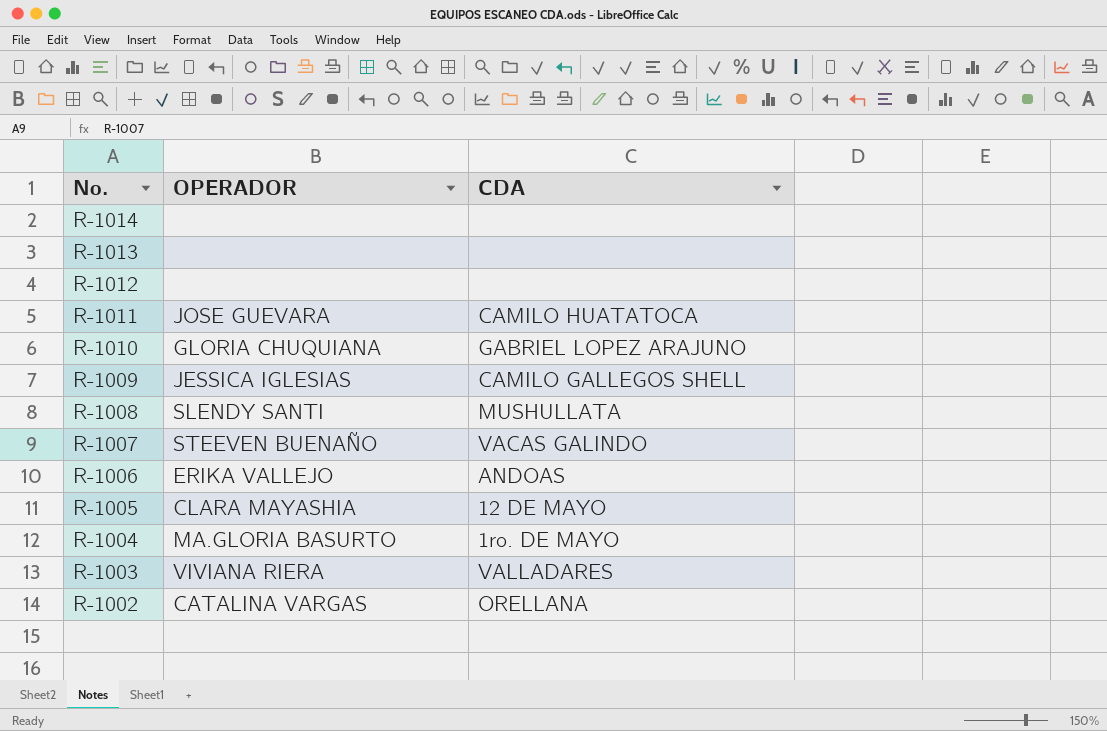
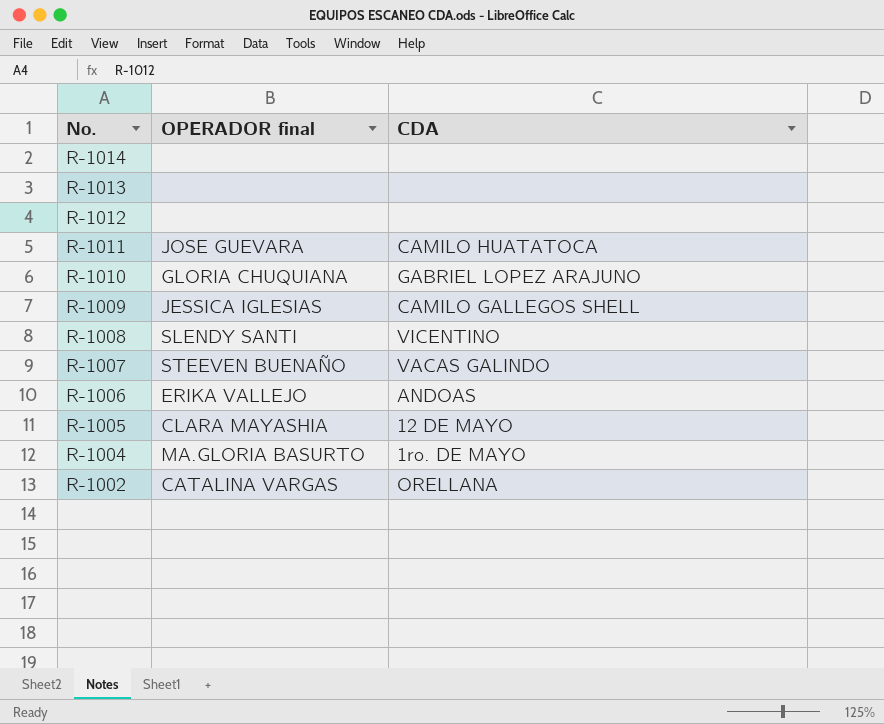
column name: OPERADOR -> OPERADOR final
row R-1003: VIVIANA RIERA | VALLADARES -> none
R-1008 | CDA: MUSHULLATA -> VICENTINO

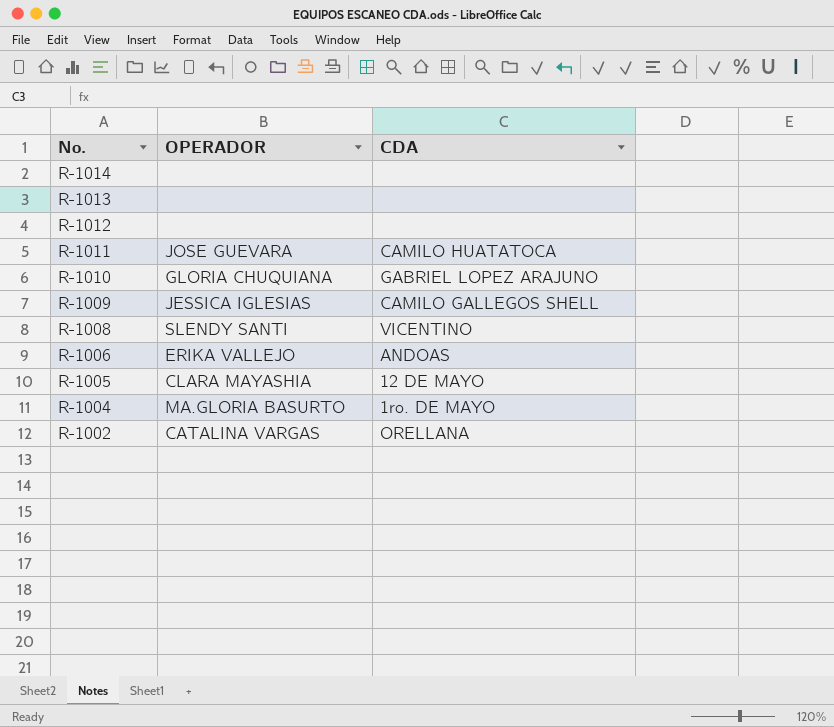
column name: OPERADOR final -> OPERADOR
row R-1007: STEEVEN BUENAÑO | VACAS GALINDO -> none

